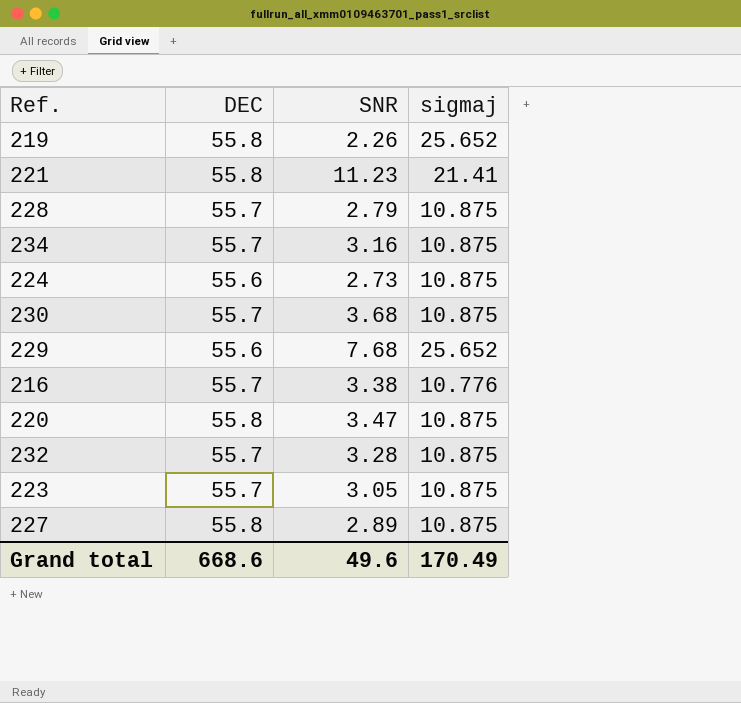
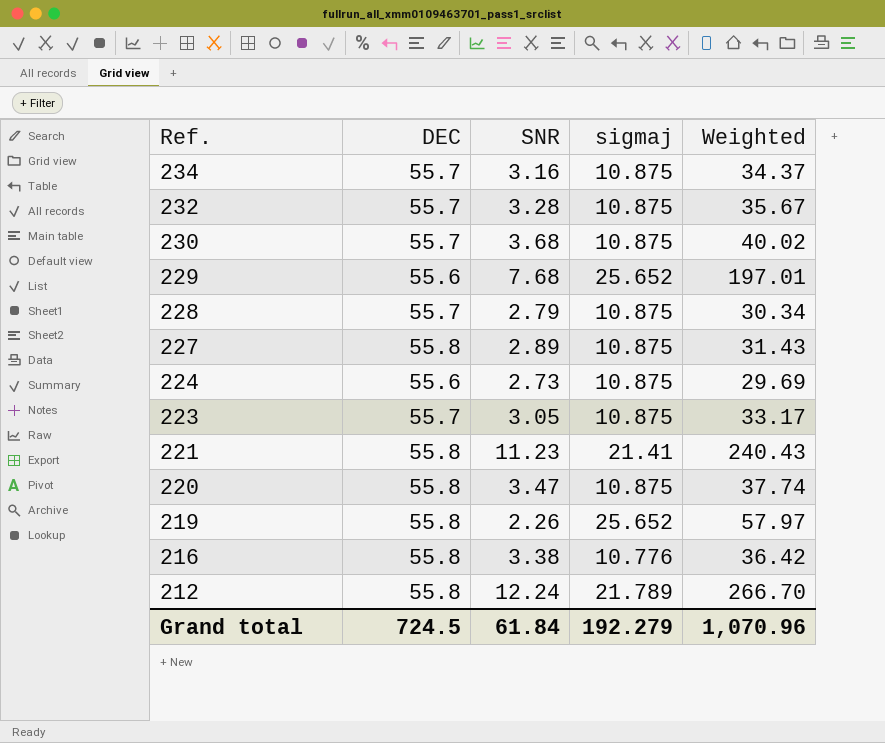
row order: none -> Ref. descending
column Weighted | formula: none -> [SNR] * [sigmaj]
216 | DEC: 55.7 -> 55.8
row 212: none -> 55.8 | 12.24 | 21.789 | 266.70
Grand total | DEC: 668.6 -> 724.5
Grand total | SNR: 49.6 -> 61.84
Grand total | sigmaj: 170.49 -> 192.279

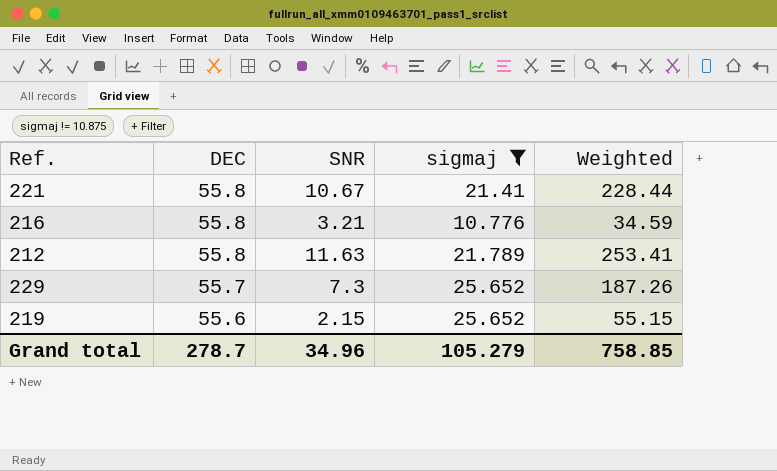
filter: none -> sigmaj != 10.875
row order: Ref. descending -> DEC descending
221 | SNR: 11.23 -> 10.67
221 | Weighted: 240.43 -> 228.44
216 | SNR: 3.38 -> 3.21
216 | Weighted: 36.42 -> 34.59
212 | SNR: 12.24 -> 11.63
212 | Weighted: 266.70 -> 253.41
229 | DEC: 55.6 -> 55.7
229 | SNR: 7.68 -> 7.3
229 | Weighted: 197.01 -> 187.26
219 | DEC: 55.8 -> 55.6
219 | SNR: 2.26 -> 2.15
219 | Weighted: 57.97 -> 55.15
Grand total | DEC: 724.5 -> 278.7
Grand total | SNR: 61.84 -> 34.96
Grand total | sigmaj: 192.279 -> 105.279
Grand total | Weighted: 1,070.96 -> 758.85

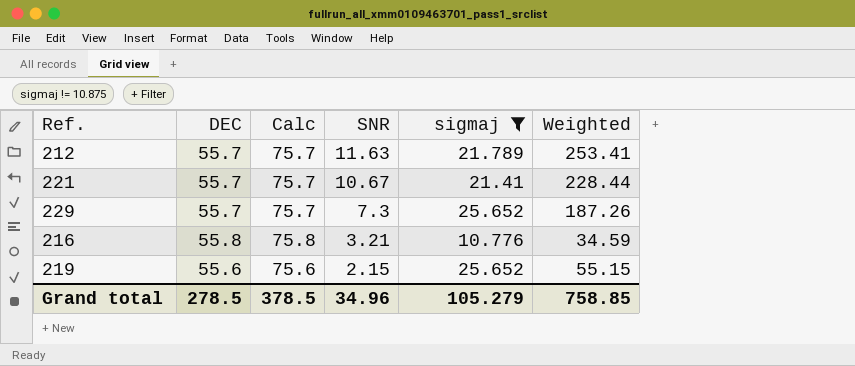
row order: DEC descending -> SNR descending
column Calc | formula: none -> [DEC] + 20
212 | DEC: 55.8 -> 55.7
221 | DEC: 55.8 -> 55.7
Grand total | DEC: 278.7 -> 278.5

